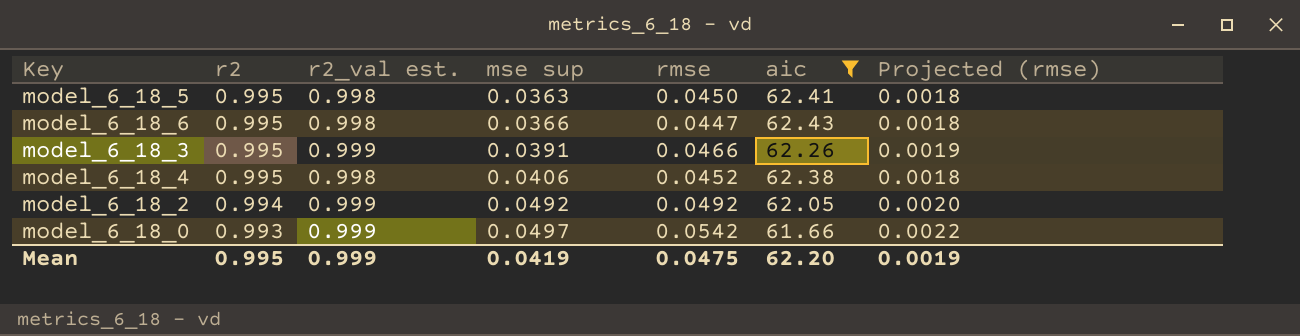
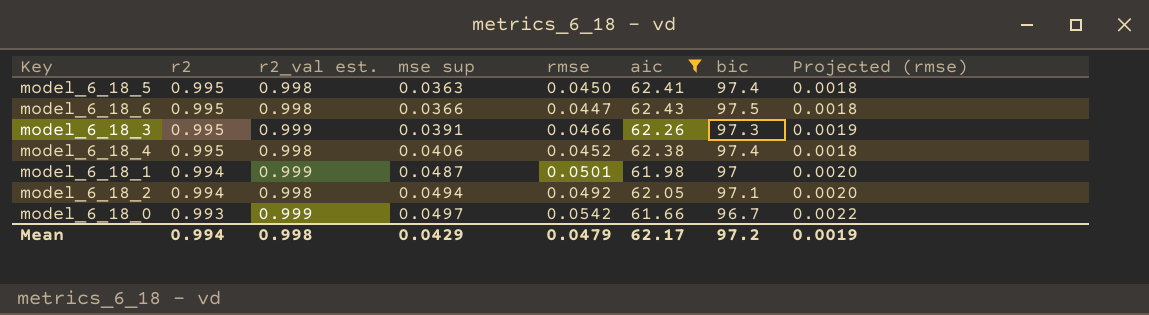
column bic | position: none -> 7
row model_6_18_1: none -> 0.994 | 0.999 | 0.0487 | 0.0501 | 61.98 | 97 | 0.0020
model_6_18_2 | r2_val est.: 0.999 -> 0.998
model_6_18_2 | mse sup: 0.0492 -> 0.0494
Mean | r2: 0.995 -> 0.994
Mean | r2_val est.: 0.999 -> 0.998
Mean | mse sup: 0.0419 -> 0.0429
Mean | rmse: 0.0475 -> 0.0479
Mean | aic: 62.20 -> 62.17

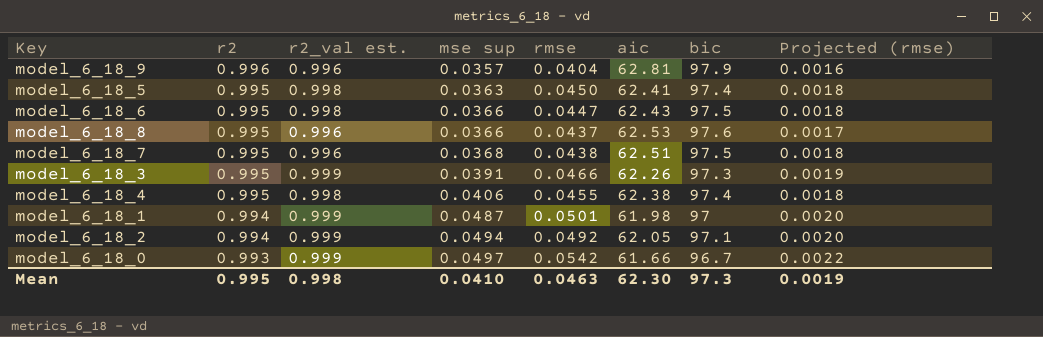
filter: aic <= 62.43 -> none
model_6_18_4 | rmse: 0.0452 -> 0.0455
model_6_18_2 | r2_val est.: 0.998 -> 0.999
Mean | r2: 0.994 -> 0.995
Mean | mse sup: 0.0429 -> 0.0410
Mean | rmse: 0.0479 -> 0.0463
Mean | aic: 62.17 -> 62.30
Mean | bic: 97.2 -> 97.3

